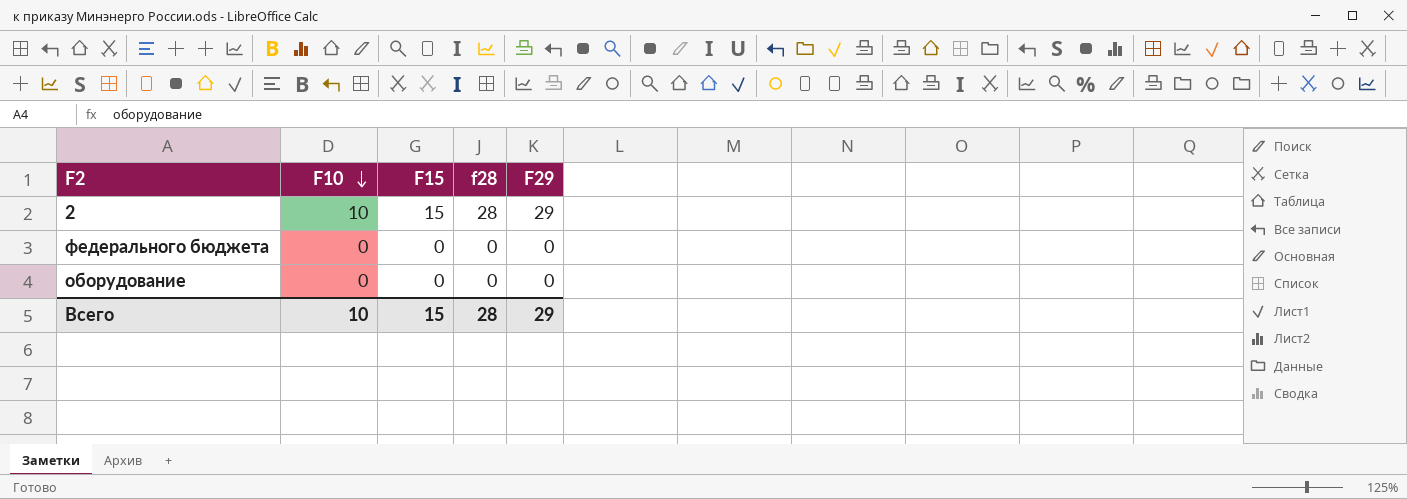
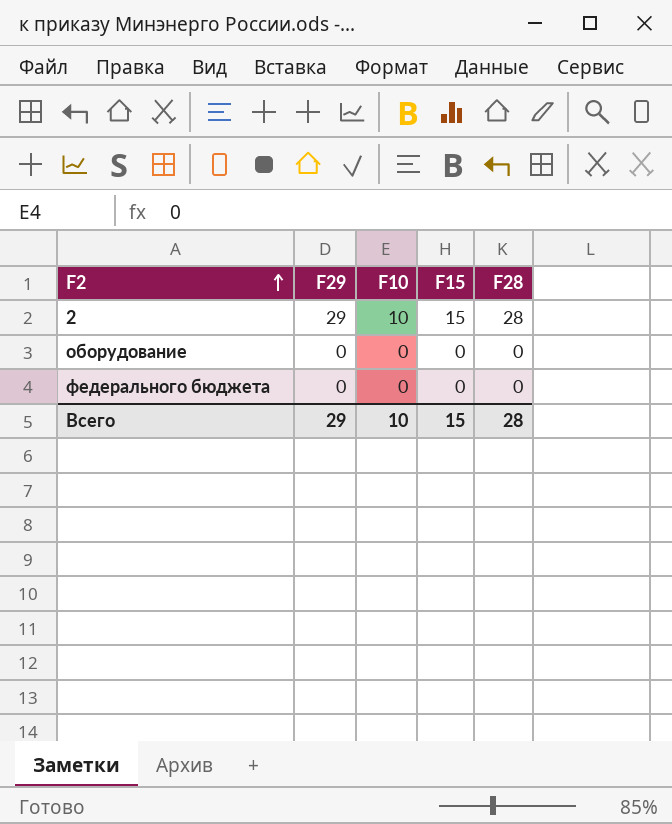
row order: F10 descending -> F2 ascending
column F29 | position: 5 -> 2
column name: f28 -> F28

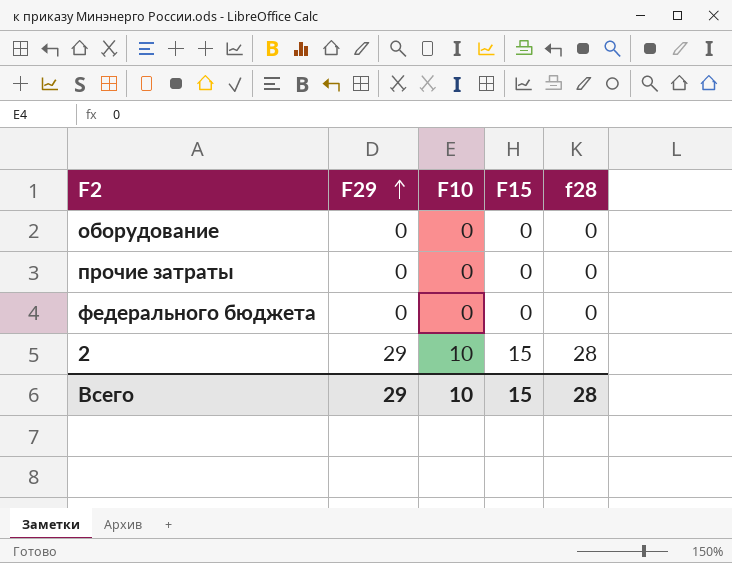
row order: F2 ascending -> F29 ascending
column name: F28 -> f28
row прочие затраты: none -> 0 | 0 | 0 | 0

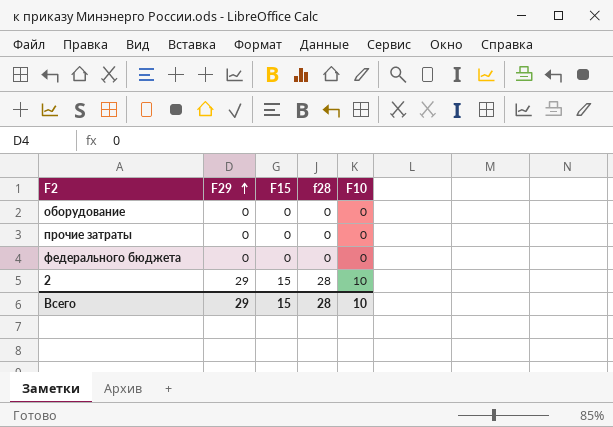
column F10 | position: 3 -> 5

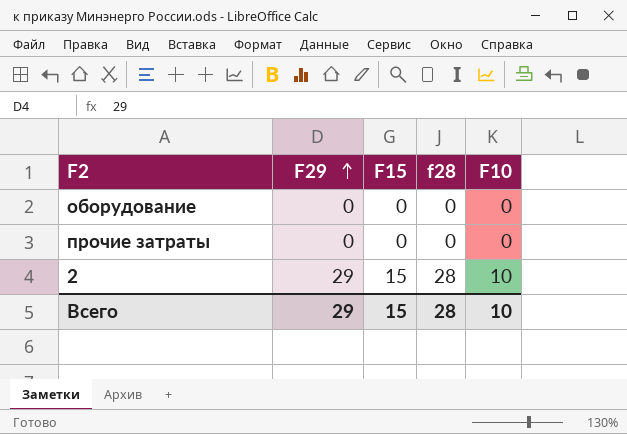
row федерального бюджета: 0 | 0 | 0 | 0 -> none

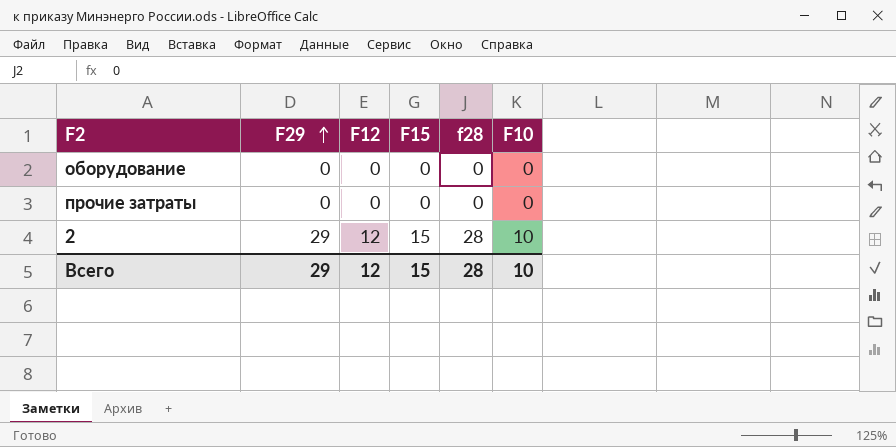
column F12 | position: none -> 3

